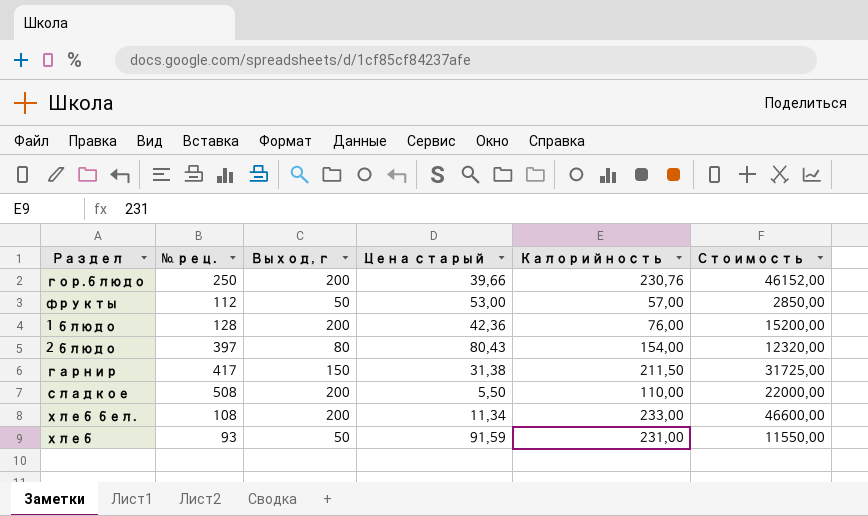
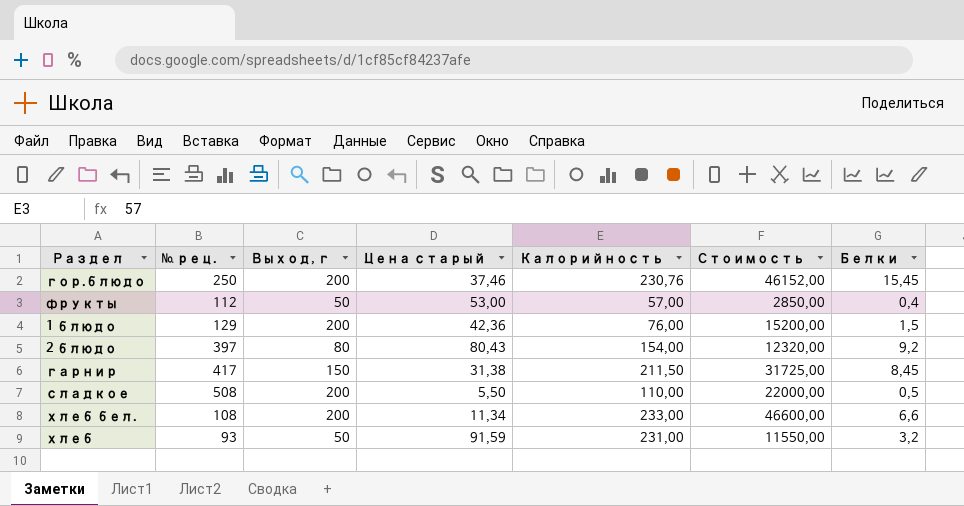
column Белки | position: none -> 7
гор.блюдо | Цена старый: 39,66 -> 37,46
1 блюдо | № рец.: 128 -> 129

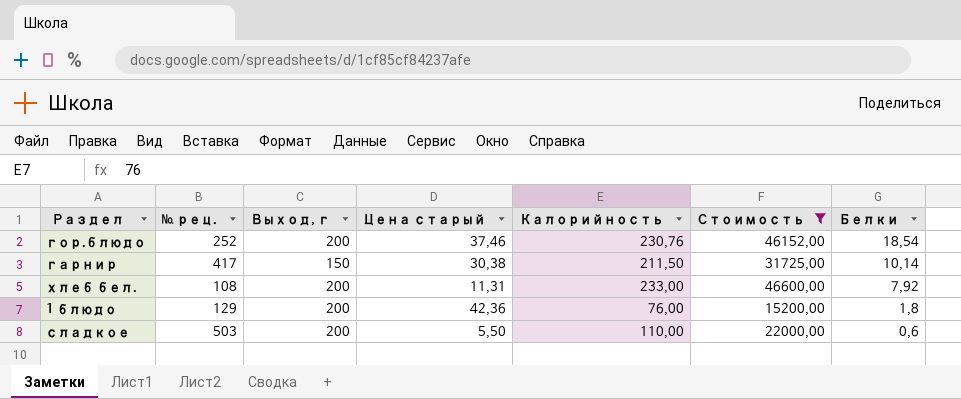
filter: none -> Стоимость >= 15200,00
row order: none -> Белки descending
гор.блюдо | № рец.: 250 -> 252
гор.блюдо | Белки: 15,45 -> 18,54
гарнир | Цена старый: 31,38 -> 30,38
гарнир | Белки: 8,45 -> 10,14
хлеб бел. | Цена старый: 11,34 -> 11,31
хлеб бел. | Белки: 6,6 -> 7,92
1 блюдо | Белки: 1,5 -> 1,8
сладкое | № рец.: 508 -> 503
сладкое | Белки: 0,5 -> 0,6

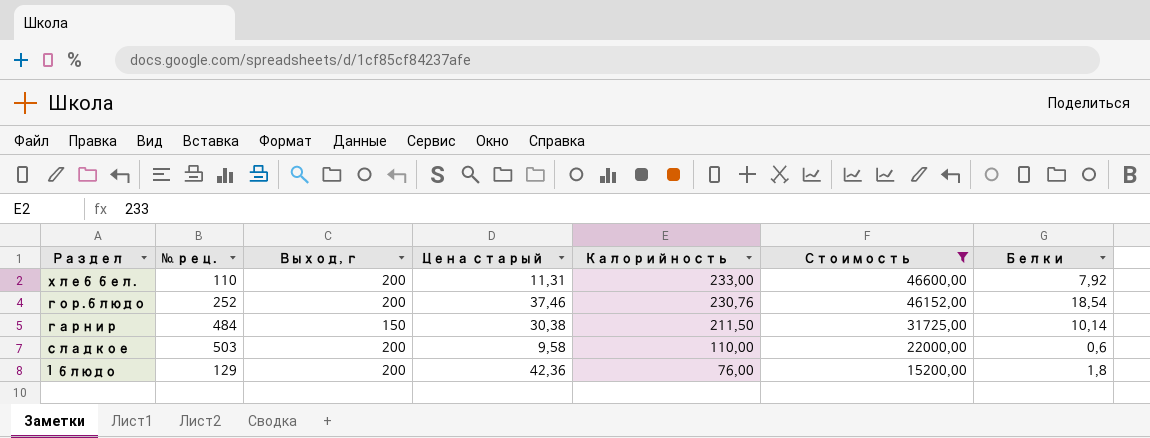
row order: Белки descending -> Калорийность descending
хлеб бел. | № рец.: 108 -> 110
гарнир | № рец.: 417 -> 484
сладкое | Цена старый: 5,50 -> 9,58

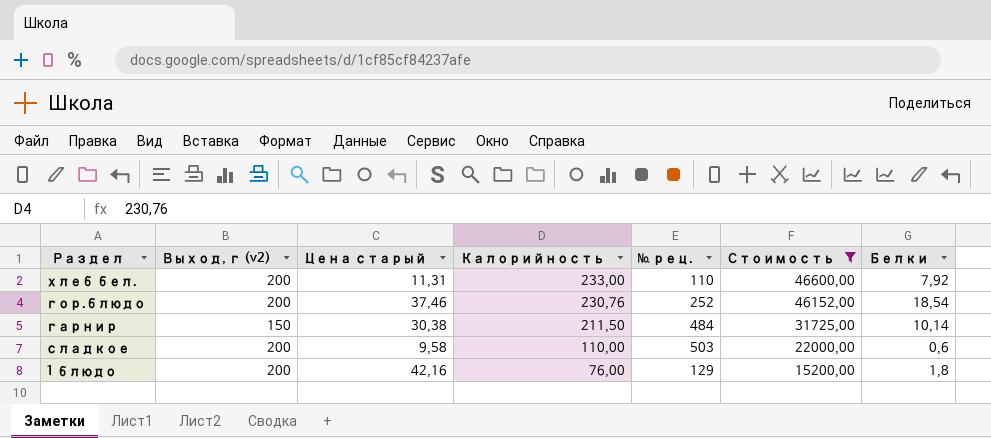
column name: Выход, г -> Выход, г (v2)
column № рец. | position: 2 -> 5
1 блюдо | Цена старый: 42,36 -> 42,16

